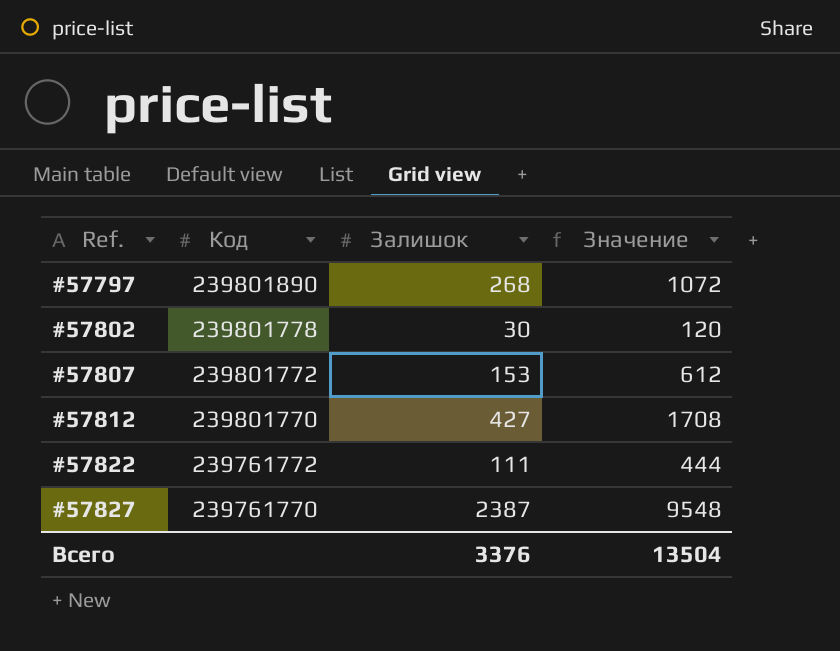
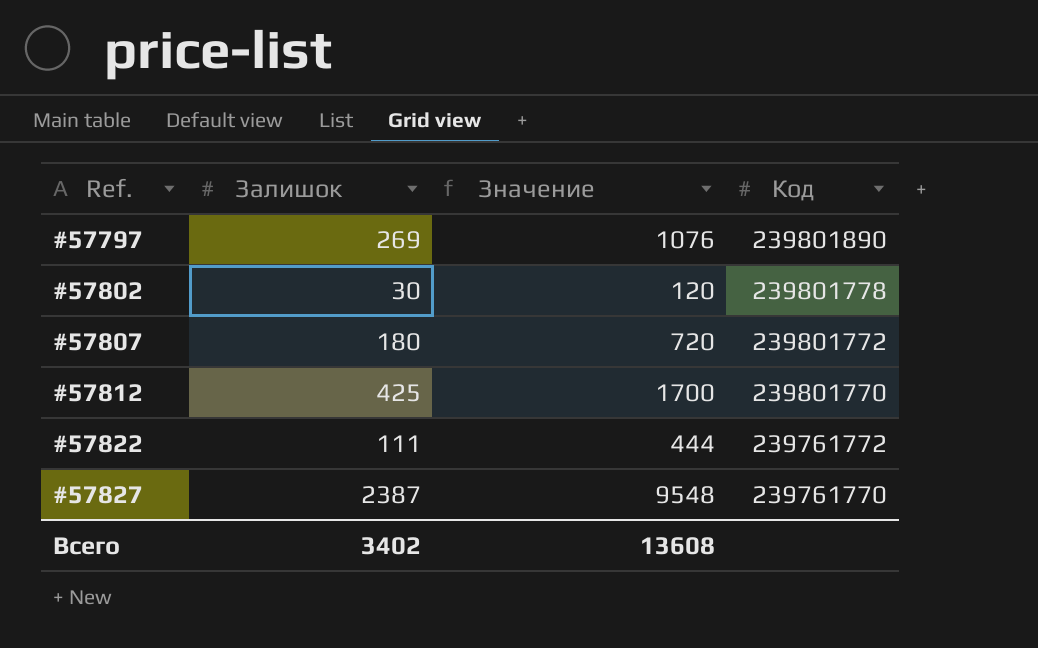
column Код | position: 2 -> 4
#57797 | Залишок: 268 -> 269
#57797 | Значение: 1072 -> 1076
#57807 | Залишок: 153 -> 180
#57807 | Значение: 612 -> 720
#57812 | Залишок: 427 -> 425
#57812 | Значение: 1708 -> 1700
Всего | Залишок: 3376 -> 3402
Всего | Значение: 13504 -> 13608

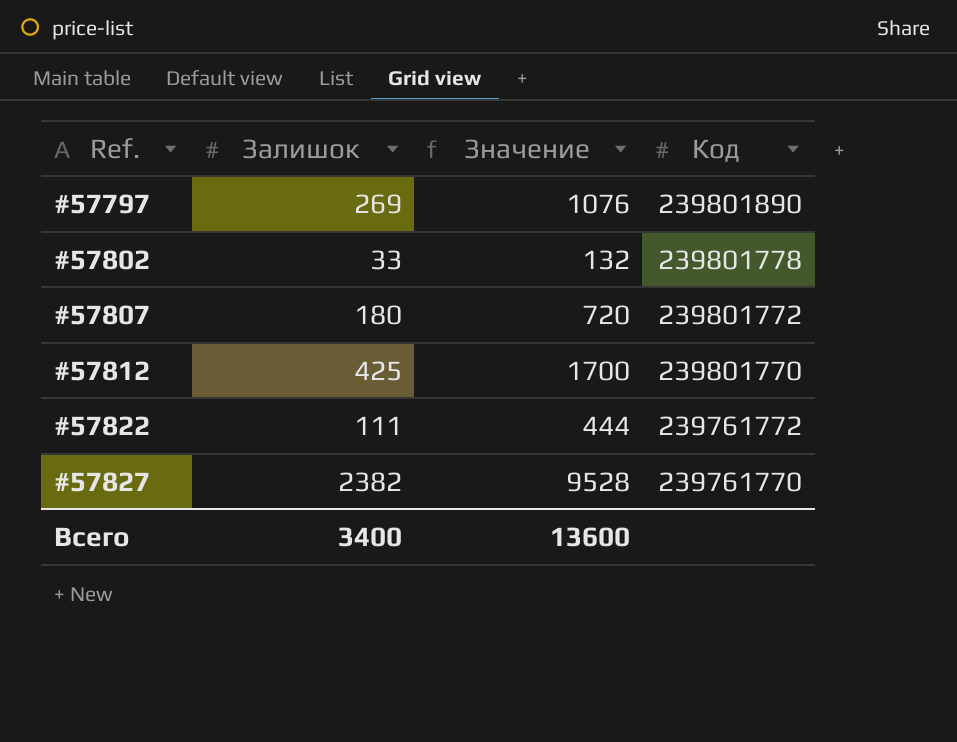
#57802 | Залишок: 30 -> 33
#57802 | Значение: 120 -> 132
#57827 | Залишок: 2387 -> 2382
#57827 | Значение: 9548 -> 9528
Всего | Залишок: 3402 -> 3400
Всего | Значение: 13608 -> 13600

